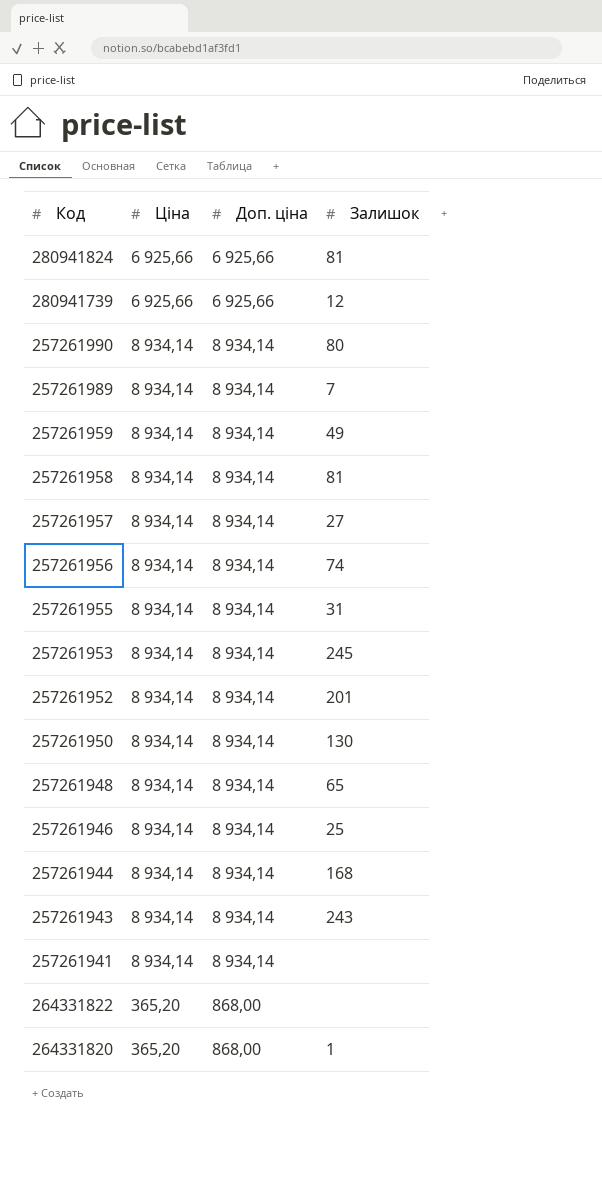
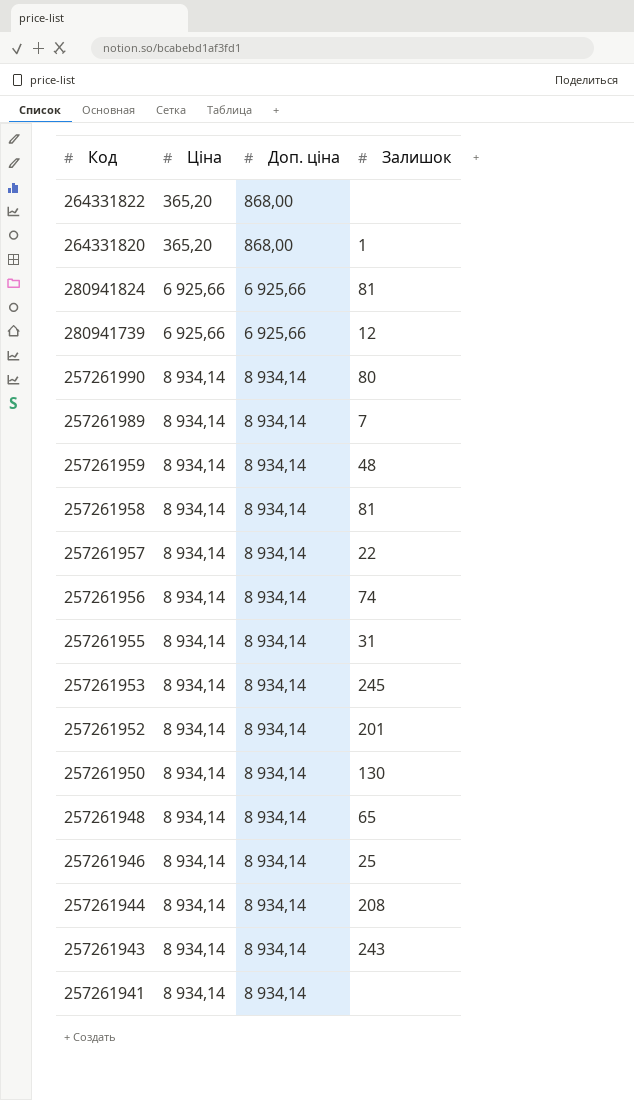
row order: none -> Ціна ascending
257261959 | Залишок: 49 -> 48
257261957 | Залишок: 27 -> 22
257261944 | Залишок: 168 -> 208

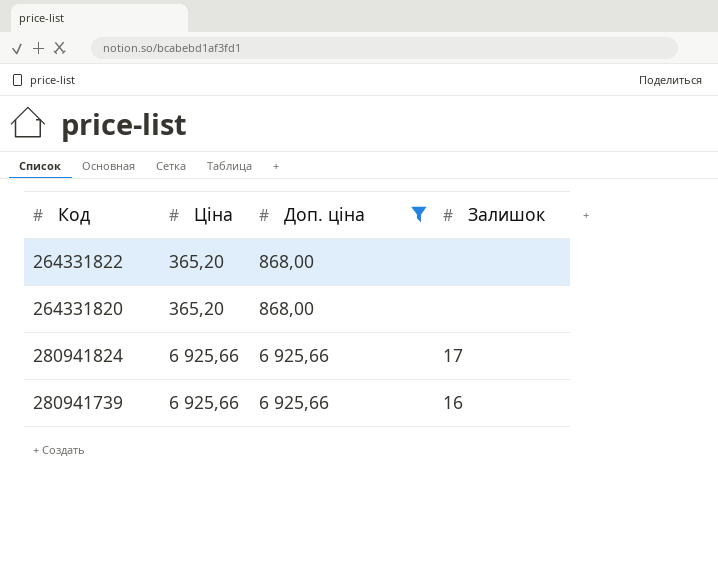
filter: none -> Доп. ціна != 8 934,14
264331820 | Залишок: 1 -> none
280941824 | Залишок: 81 -> 17
280941739 | Залишок: 12 -> 16

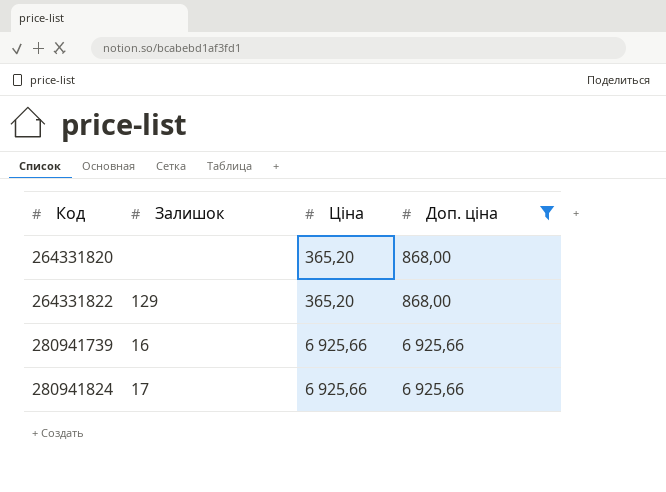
row order: Ціна ascending -> Код ascending
column Залишок | position: 4 -> 2
264331822 | Залишок: none -> 129

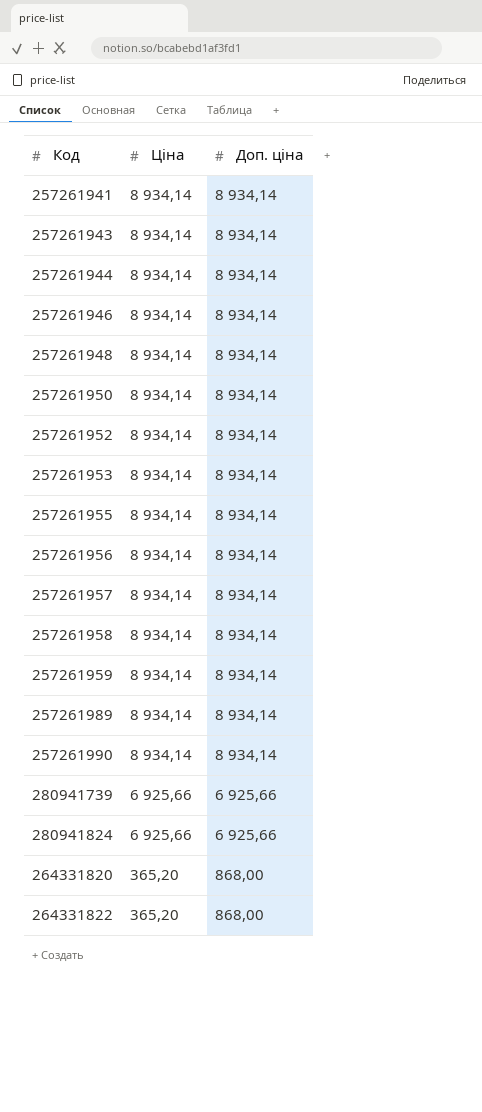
filter: Доп. ціна != 8 934,14 -> none
row order: Код ascending -> Ціна descending
column Залишок | position: 2 -> none

